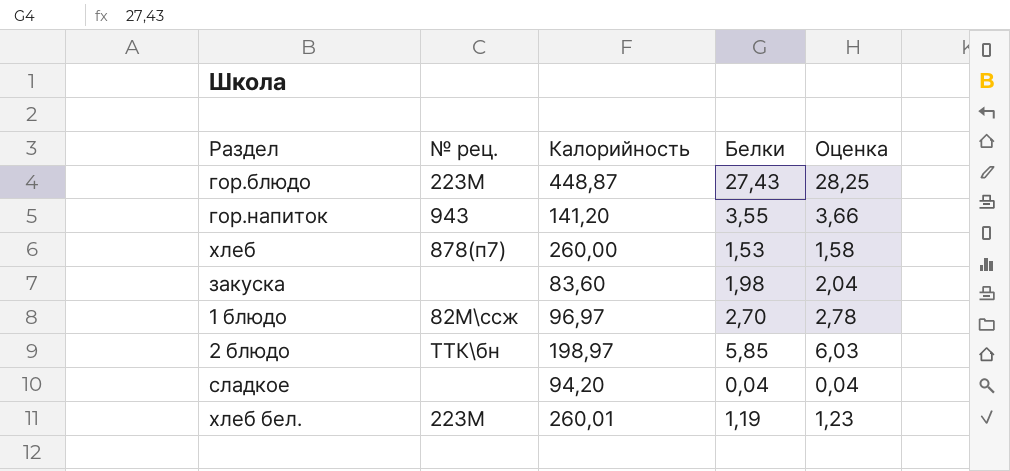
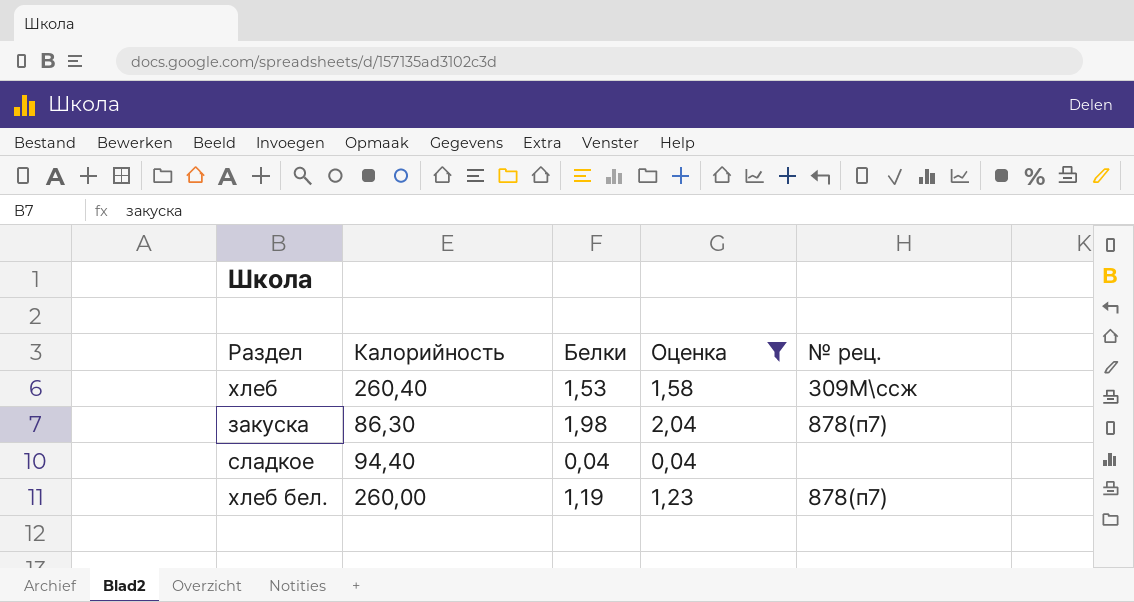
filter: none -> Оценка <= 2,04
column № рец. | position: 2 -> 5
хлеб | Калорийность: 260,00 -> 260,40
хлеб | № рец.: 878(п7) -> 309М\ссж
закуска | Калорийность: 83,60 -> 86,30
закуска | № рец.: none -> 878(п7)
сладкое | Калорийность: 94,20 -> 94,40
хлеб бел. | Калорийность: 260,01 -> 260,00
хлеб бел. | № рец.: 223М -> 878(п7)

